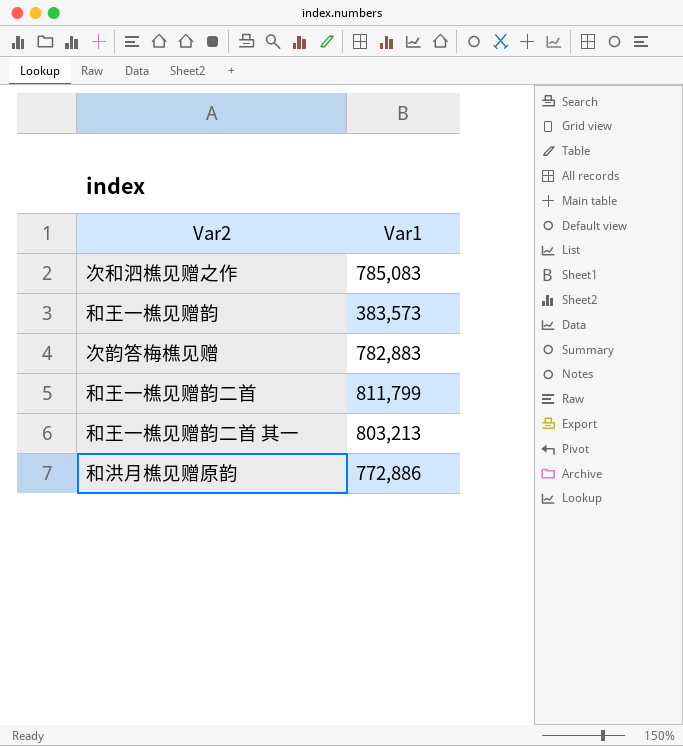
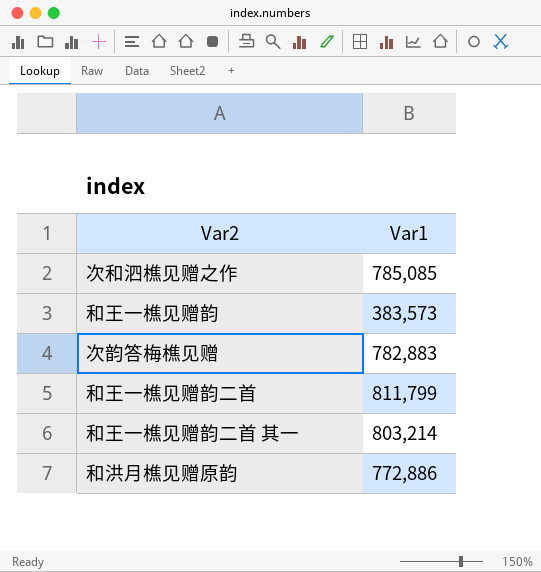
次和泗樵见赠之作 | Var1: 785,083 -> 785,085
和王一樵见赠韵二首 其一 | Var1: 803,213 -> 803,214

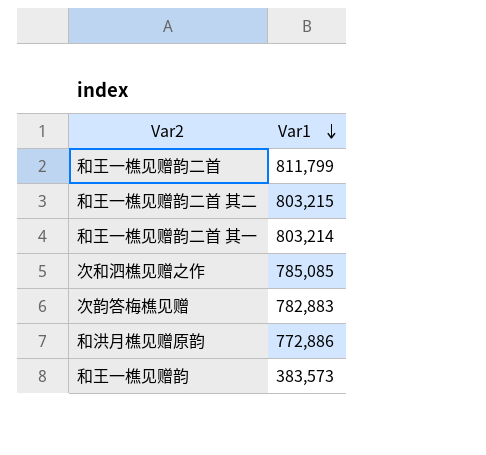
row order: none -> Var1 descending
row 和王一樵见赠韵二首 其二: none -> 803,215

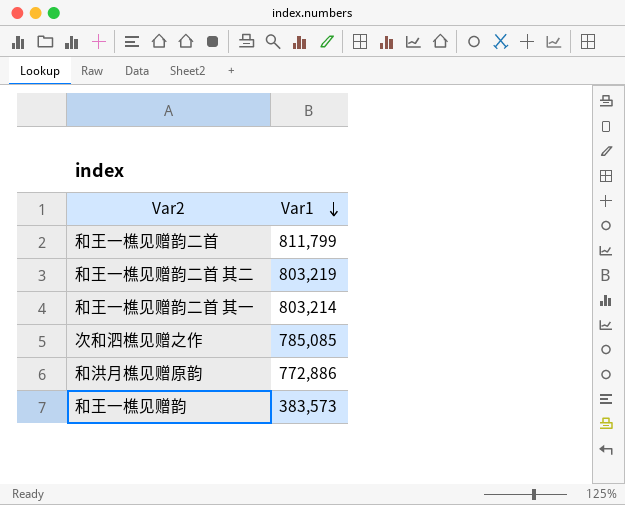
row 次韵答梅樵见赠: 782,883 -> none
和王一樵见赠韵二首 其二 | Var1: 803,215 -> 803,219

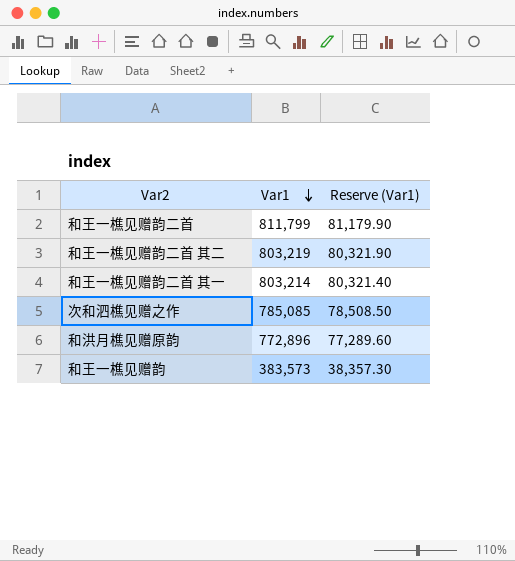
column Reserve (Var1) | formula: none -> [Var1] * 0.1
和洪月樵见赠原韵 | Var1: 772,886 -> 772,896

